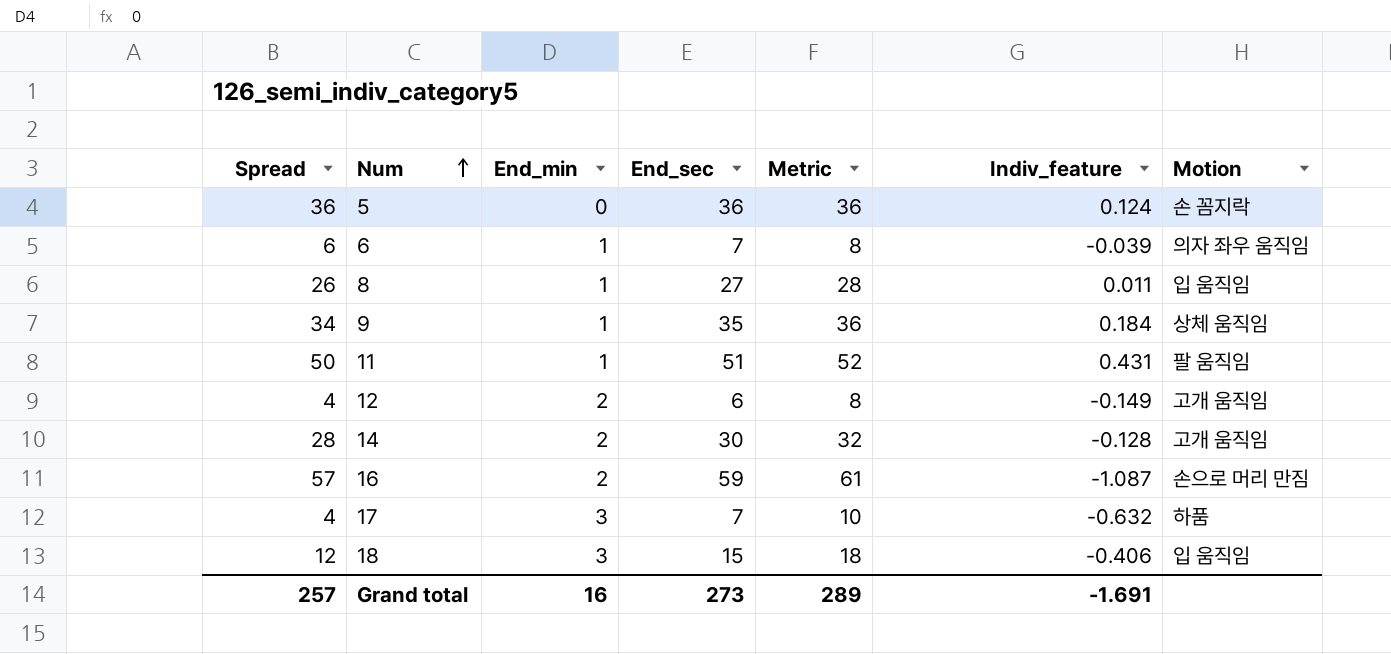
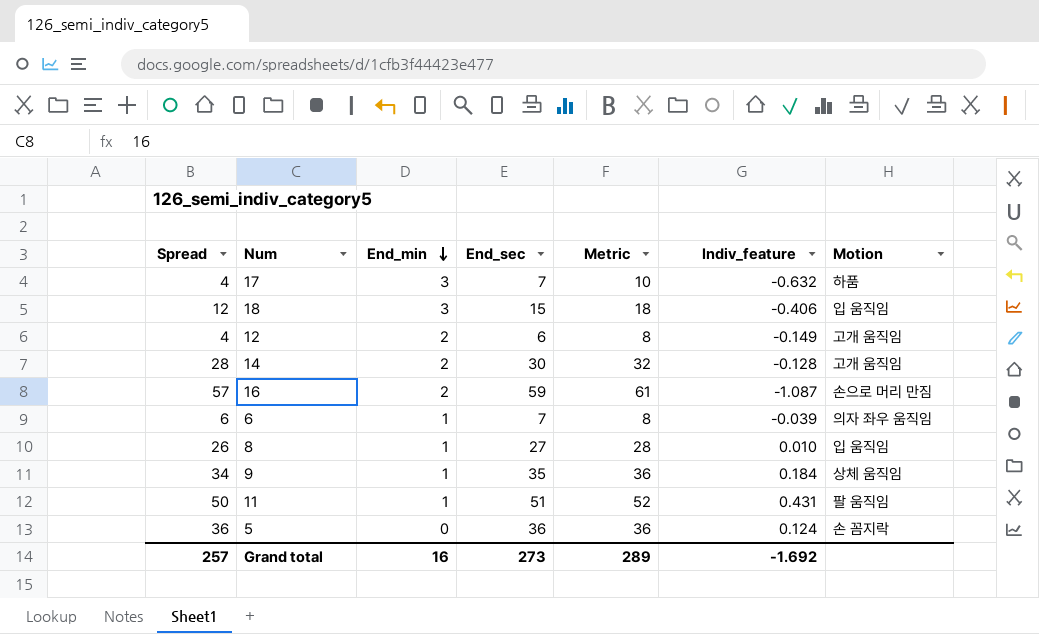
row order: Num ascending -> End_min descending
8 | Indiv_feature: 0.011 -> 0.010
Grand total | Indiv_feature: -1.691 -> -1.692

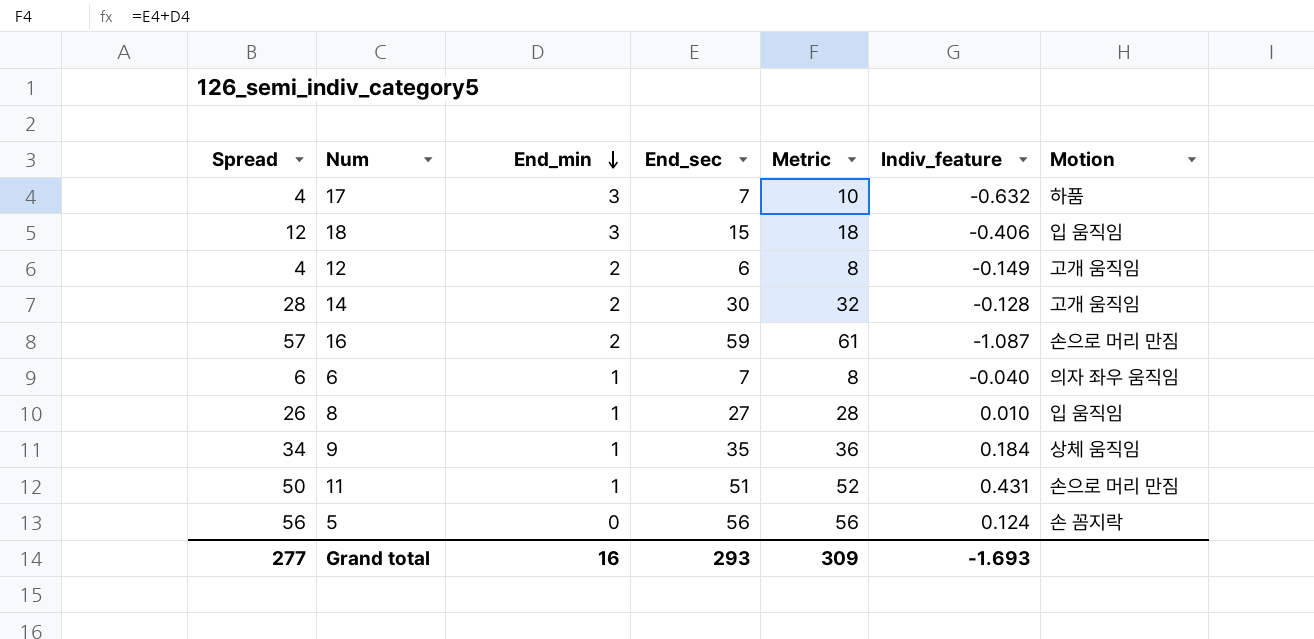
6 | Indiv_feature: -0.039 -> -0.040
11 | Motion: 팔 움직임 -> 손으로 머리 만짐
5 | Spread: 36 -> 56
5 | End_sec: 36 -> 56
5 | Metric: 36 -> 56
Grand total | Spread: 257 -> 277
Grand total | End_sec: 273 -> 293
Grand total | Metric: 289 -> 309
Grand total | Indiv_feature: -1.692 -> -1.693

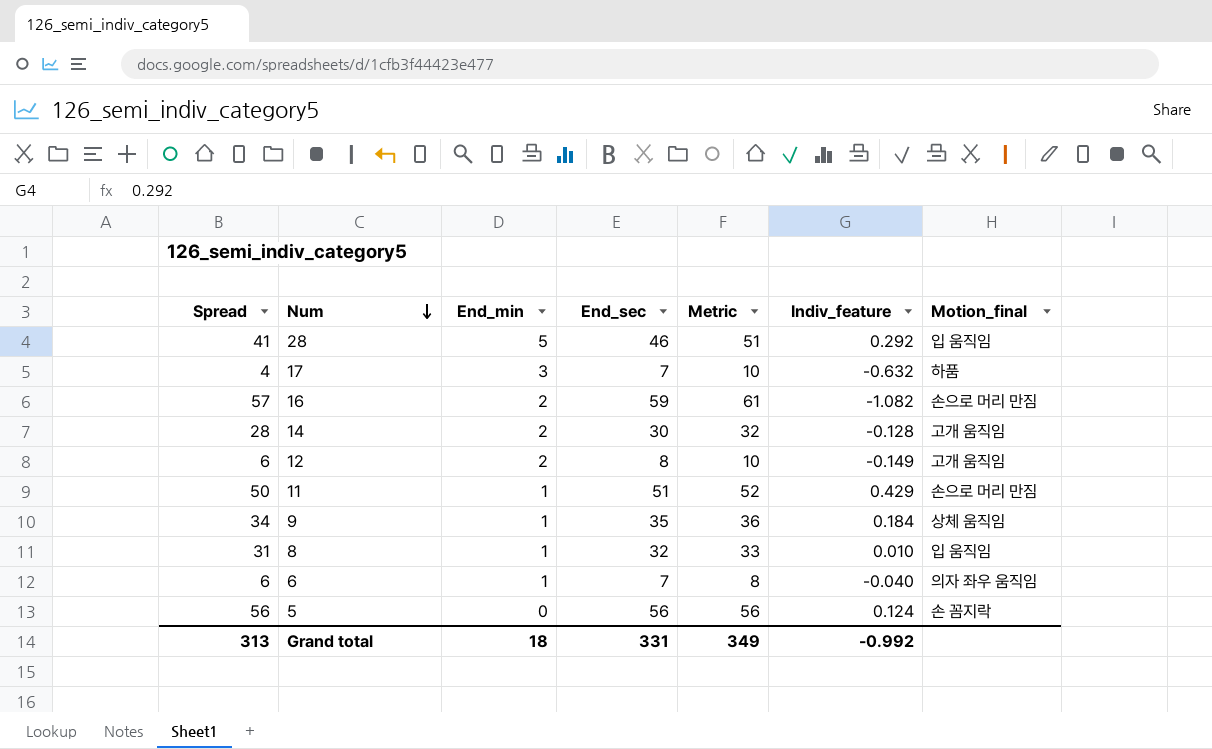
row order: End_min descending -> Num descending
column name: Motion -> Motion_final
row 18: 12 | 3 | 15 | 18 | -0.406 | 입 움직임 -> none
row 28: none -> 41 | 5 | 46 | 51 | 0.292 | 입 움직임
16 | Indiv_feature: -1.087 -> -1.082
12 | Spread: 4 -> 6
12 | End_sec: 6 -> 8
12 | Metric: 8 -> 10
11 | Indiv_feature: 0.431 -> 0.429
8 | Spread: 26 -> 31
8 | End_sec: 27 -> 32
8 | Metric: 28 -> 33
Grand total | Spread: 277 -> 313
Grand total | End_min: 16 -> 18
Grand total | End_sec: 293 -> 331
Grand total | Metric: 309 -> 349
Grand total | Indiv_feature: -1.693 -> -0.992

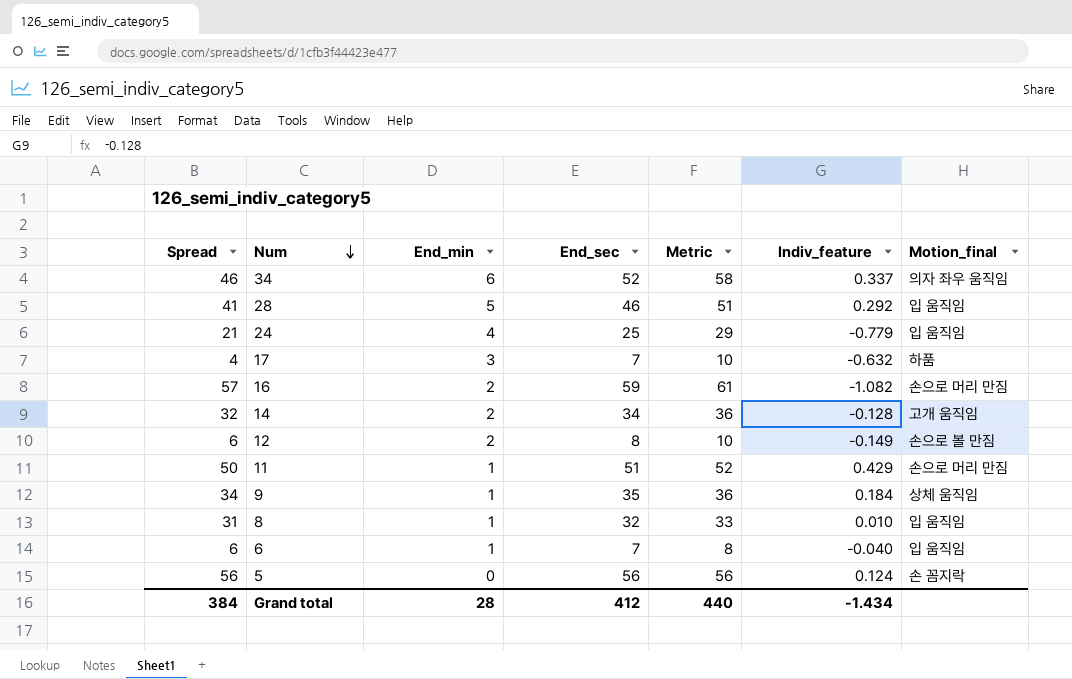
row 34: none -> 46 | 6 | 52 | 58 | 0.337 | 의자 좌우 움직임
row 24: none -> 21 | 4 | 25 | 29 | -0.779 | 입 움직임
14 | Spread: 28 -> 32
14 | End_sec: 30 -> 34
14 | Metric: 32 -> 36
12 | Motion_final: 고개 움직임 -> 손으로 볼 만짐
6 | Motion_final: 의자 좌우 움직임 -> 입 움직임
Grand total | Spread: 313 -> 384
Grand total | End_min: 18 -> 28
Grand total | End_sec: 331 -> 412
Grand total | Metric: 349 -> 440
Grand total | Indiv_feature: -0.992 -> -1.434

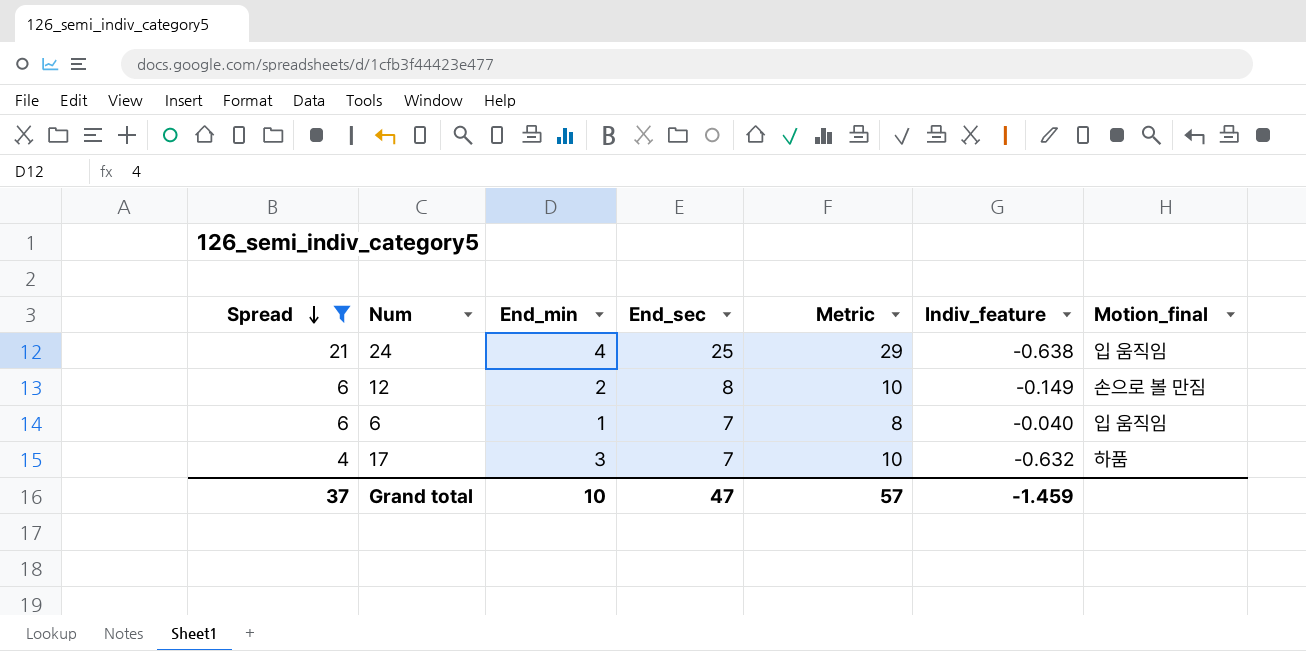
filter: none -> Spread <= 21
row order: Num descending -> Spread descending
24 | Indiv_feature: -0.779 -> -0.638
Grand total | Spread: 384 -> 37
Grand total | End_min: 28 -> 10
Grand total | End_sec: 412 -> 47
Grand total | Metric: 440 -> 57
Grand total | Indiv_feature: -1.434 -> -1.459

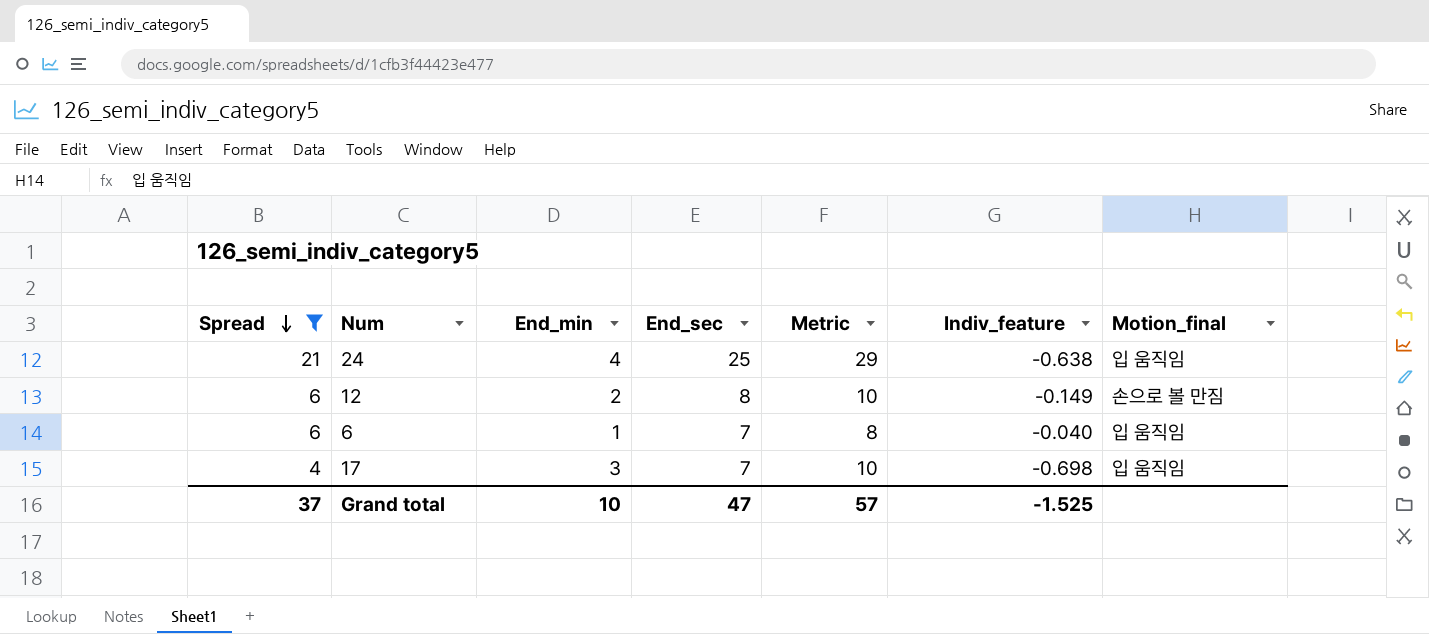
17 | Indiv_feature: -0.632 -> -0.698
17 | Motion_final: 하품 -> 입 움직임
Grand total | Indiv_feature: -1.459 -> -1.525

